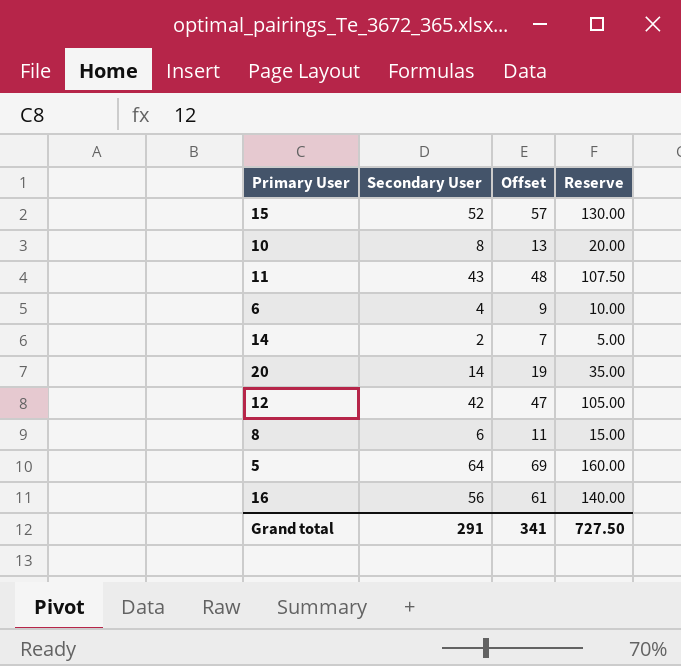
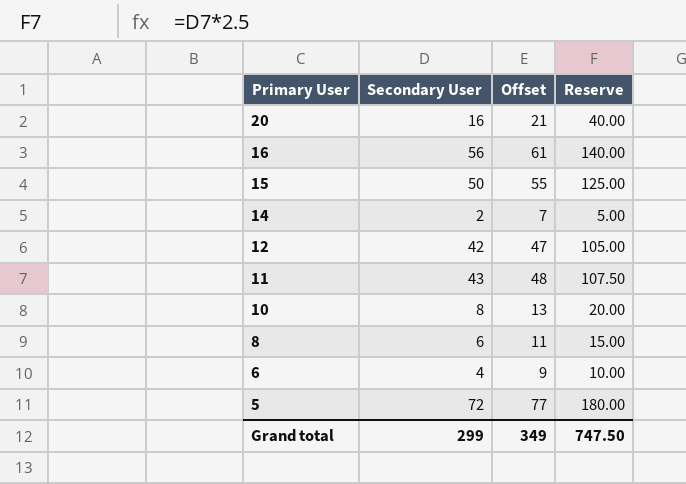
row order: none -> Primary User descending
20 | Secondary User: 14 -> 16
20 | Offset: 19 -> 21
20 | Reserve: 35.00 -> 40.00
15 | Secondary User: 52 -> 50
15 | Offset: 57 -> 55
15 | Reserve: 130.00 -> 125.00
5 | Secondary User: 64 -> 72
5 | Offset: 69 -> 77
5 | Reserve: 160.00 -> 180.00
Grand total | Secondary User: 291 -> 299
Grand total | Offset: 341 -> 349
Grand total | Reserve: 727.50 -> 747.50

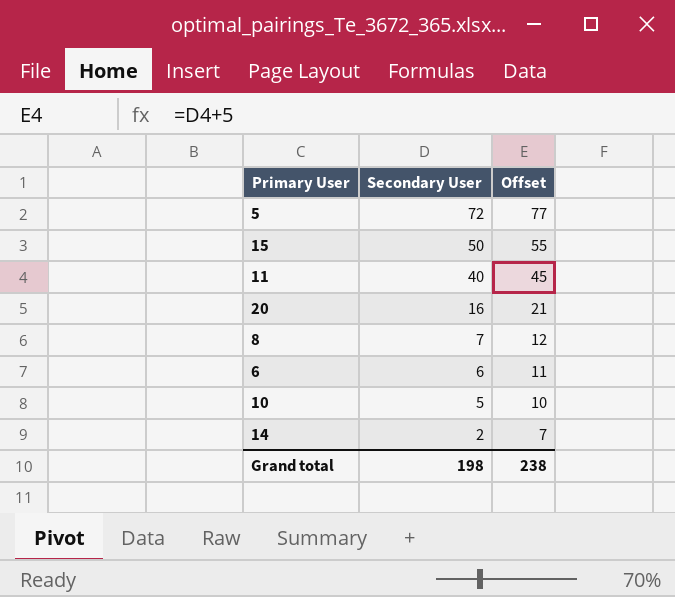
row order: Primary User descending -> Secondary User descending
column Reserve | formula: [Secondary User] * 2.5 -> none
row 16: 56 | 61 | 140.00 -> none
row 12: 42 | 47 | 105.00 -> none
11 | Secondary User: 43 -> 40
11 | Offset: 48 -> 45
8 | Secondary User: 6 -> 7
8 | Offset: 11 -> 12
6 | Secondary User: 4 -> 6
6 | Offset: 9 -> 11
10 | Secondary User: 8 -> 5
10 | Offset: 13 -> 10
Grand total | Secondary User: 299 -> 198
Grand total | Offset: 349 -> 238

